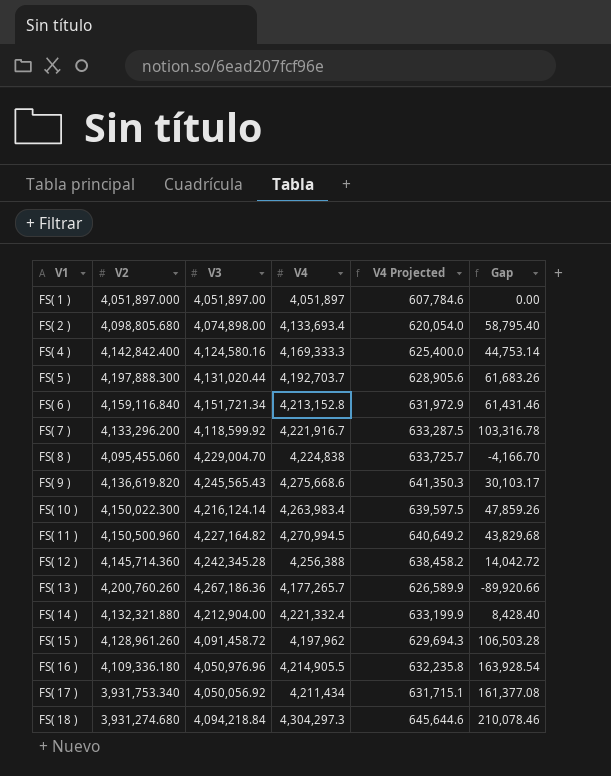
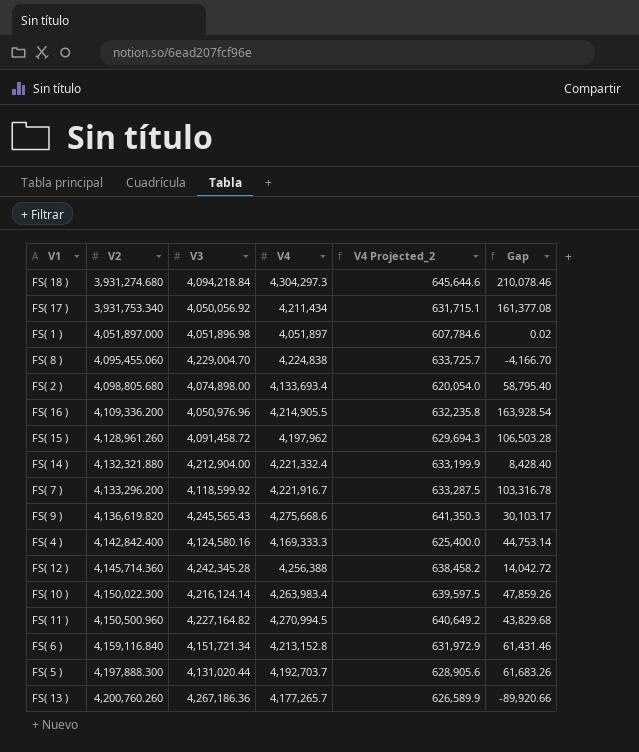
row order: V1 ascending -> V2 ascending
column name: V4 Projected -> V4 Projected_2
FS( 1 ) | V3: 4,051,897.00 -> 4,051,896.98
FS( 1 ) | Gap: 0.00 -> 0.02
FS( 16 ) | V2: 4,109,336.180 -> 4,109,336.200

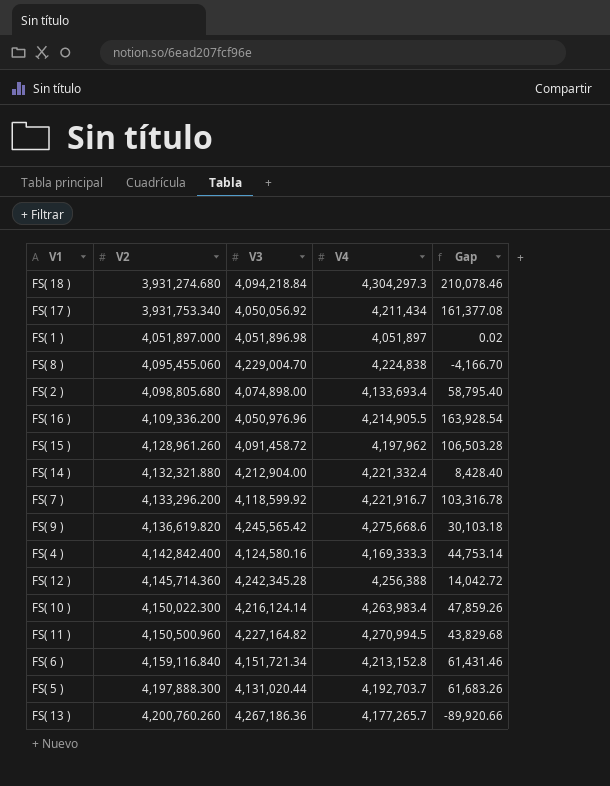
column V4 Projected_2 | formula: [V4] * 0.15 -> none
FS( 9 ) | V3: 4,245,565.43 -> 4,245,565.42
FS( 9 ) | Gap: 30,103.17 -> 30,103.18

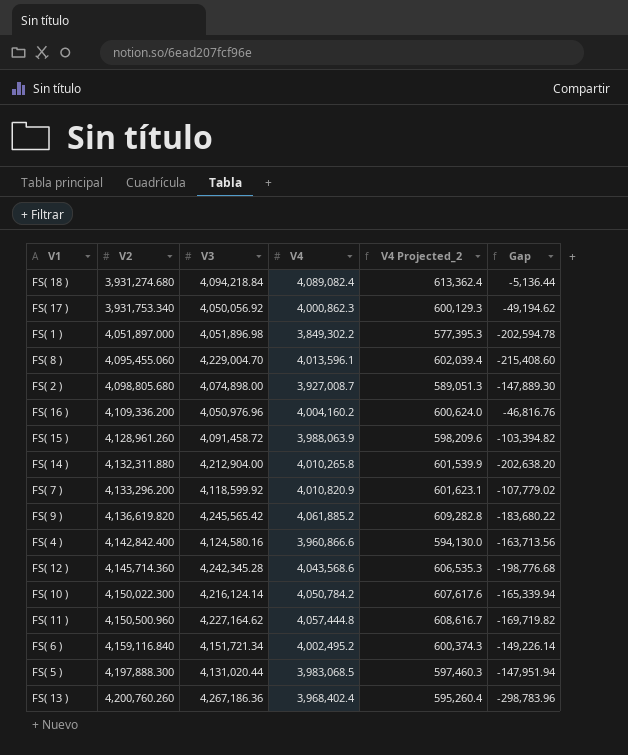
column V4 Projected_2 | formula: none -> [V4] * 0.15
FS( 18 ) | V4: 4,304,297.3 -> 4,089,082.4
FS( 18 ) | Gap: 210,078.46 -> -5,136.44
FS( 17 ) | V4: 4,211,434 -> 4,000,862.3
FS( 17 ) | Gap: 161,377.08 -> -49,194.62
FS( 1 ) | V4: 4,051,897 -> 3,849,302.2
FS( 1 ) | Gap: 0.02 -> -202,594.78
FS( 8 ) | V4: 4,224,838 -> 4,013,596.1
FS( 8 ) | Gap: -4,166.70 -> -215,408.60
FS( 2 ) | V4: 4,133,693.4 -> 3,927,008.7
FS( 2 ) | Gap: 58,795.40 -> -147,889.30
FS( 16 ) | V4: 4,214,905.5 -> 4,004,160.2
FS( 16 ) | Gap: 163,928.54 -> -46,816.76
FS( 15 ) | V4: 4,197,962 -> 3,988,063.9
FS( 15 ) | Gap: 106,503.28 -> -103,394.82
FS( 14 ) | V2: 4,132,321.880 -> 4,132,311.880
FS( 14 ) | V4: 4,221,332.4 -> 4,010,265.8
FS( 14 ) | Gap: 8,428.40 -> -202,638.20
FS( 7 ) | V4: 4,221,916.7 -> 4,010,820.9
FS( 7 ) | Gap: 103,316.78 -> -107,779.02
FS( 9 ) | V4: 4,275,668.6 -> 4,061,885.2
FS( 9 ) | Gap: 30,103.18 -> -183,680.22
FS( 4 ) | V4: 4,169,333.3 -> 3,960,866.6
FS( 4 ) | Gap: 44,753.14 -> -163,713.56
FS( 12 ) | V4: 4,256,388 -> 4,043,568.6
FS( 12 ) | Gap: 14,042.72 -> -198,776.68
FS( 10 ) | V4: 4,263,983.4 -> 4,050,784.2
FS( 10 ) | Gap: 47,859.26 -> -165,339.94
FS( 11 ) | V3: 4,227,164.82 -> 4,227,164.62
FS( 11 ) | V4: 4,270,994.5 -> 4,057,444.8
FS( 11 ) | Gap: 43,829.68 -> -169,719.82
FS( 6 ) | V4: 4,213,152.8 -> 4,002,495.2
FS( 6 ) | Gap: 61,431.46 -> -149,226.14
FS( 5 ) | V4: 4,192,703.7 -> 3,983,068.5
FS( 5 ) | Gap: 61,683.26 -> -147,951.94
FS( 13 ) | V4: 4,177,265.7 -> 3,968,402.4
FS( 13 ) | Gap: -89,920.66 -> -298,783.96

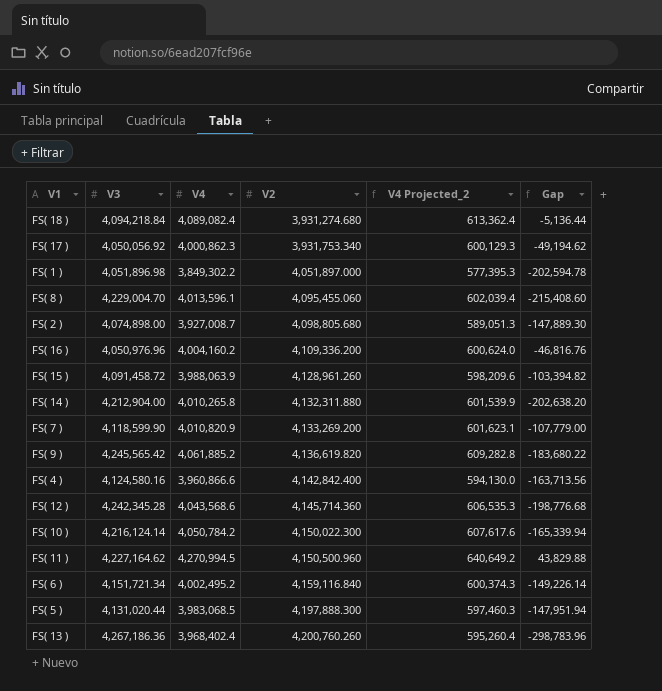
column V2 | position: 2 -> 4
FS( 7 ) | V3: 4,118,599.92 -> 4,118,599.90
FS( 7 ) | V2: 4,133,296.200 -> 4,133,269.200
FS( 7 ) | Gap: -107,779.02 -> -107,779.00
FS( 11 ) | V4: 4,057,444.8 -> 4,270,994.5
FS( 11 ) | V4 Projected_2: 608,616.7 -> 640,649.2
FS( 11 ) | Gap: -169,719.82 -> 43,829.88

